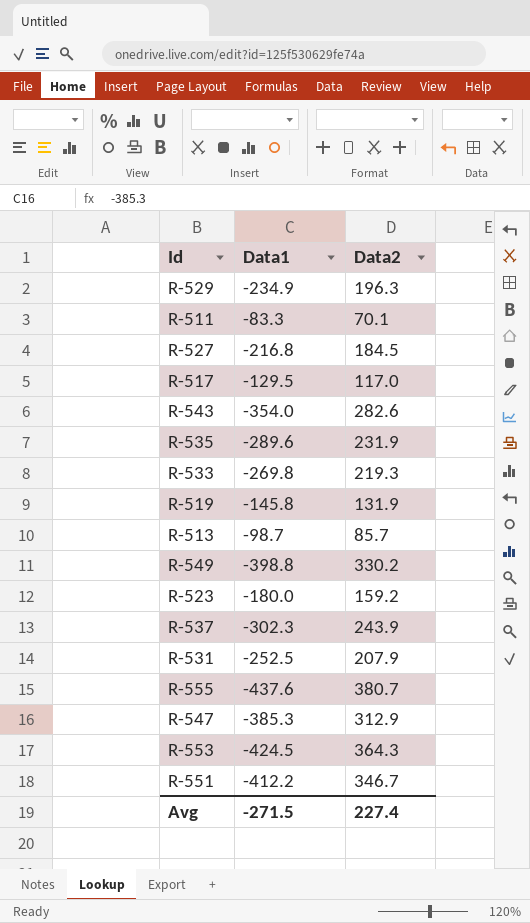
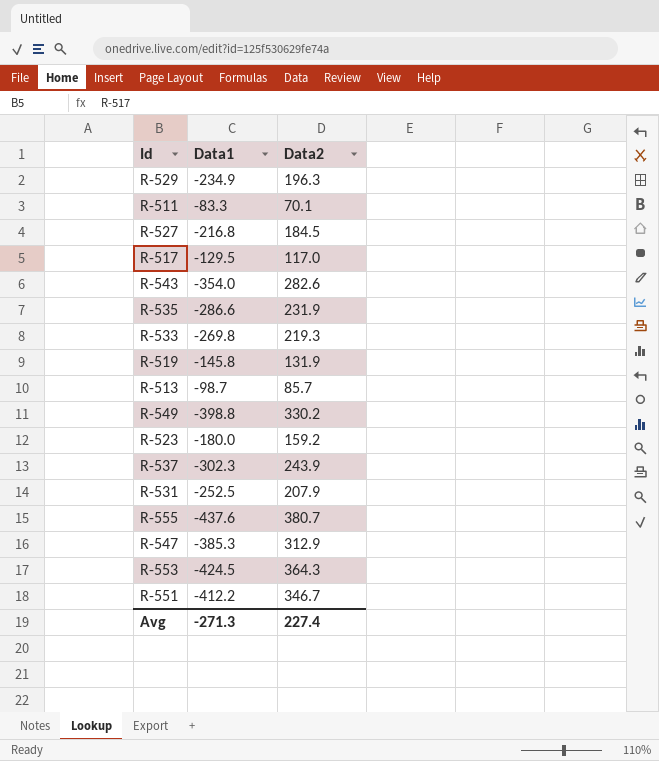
R-535 | Data1: -289.6 -> -286.6
Avg | Data1: -271.5 -> -271.3

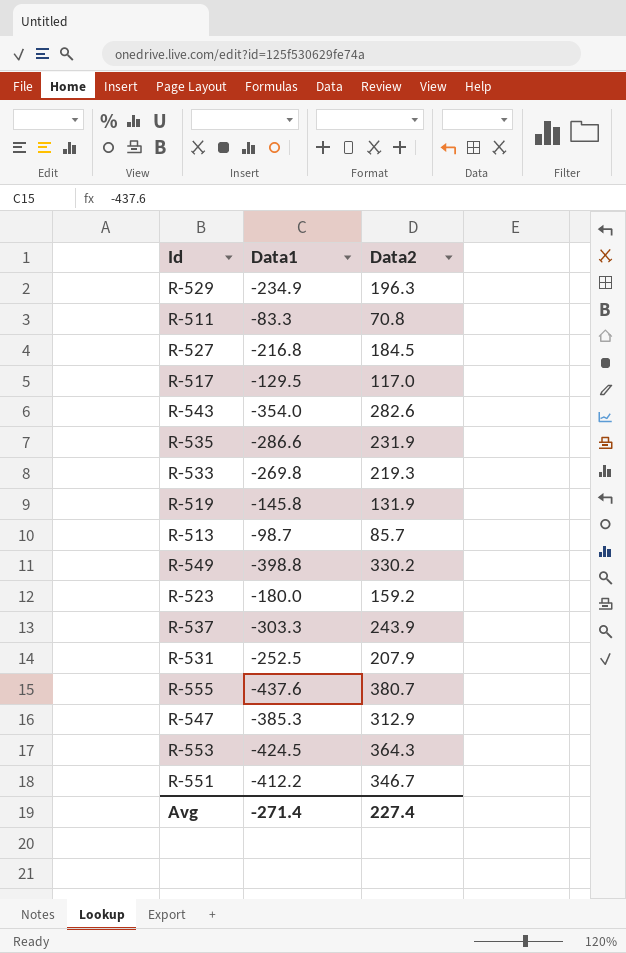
R-511 | Data2: 70.1 -> 70.8
R-537 | Data1: -302.3 -> -303.3
Avg | Data1: -271.3 -> -271.4

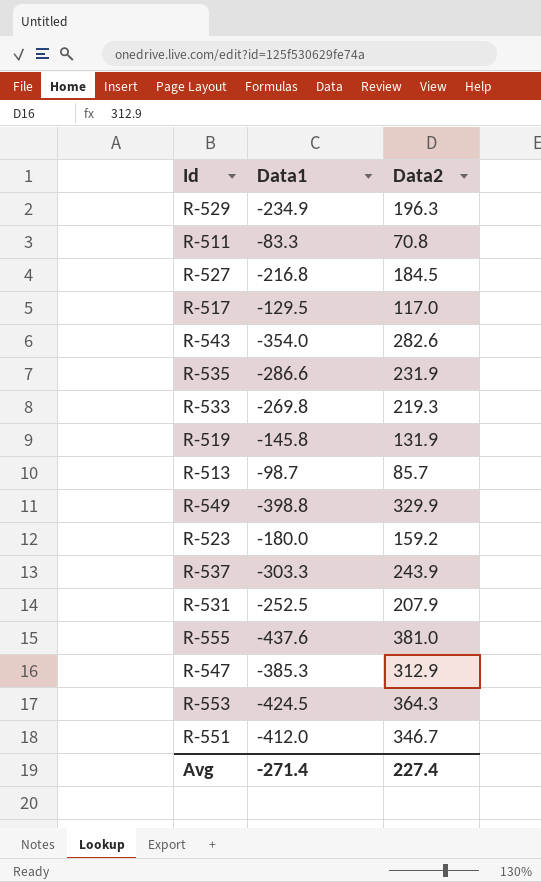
R-549 | Data2: 330.2 -> 329.9
R-555 | Data2: 380.7 -> 381.0
R-551 | Data1: -412.2 -> -412.0

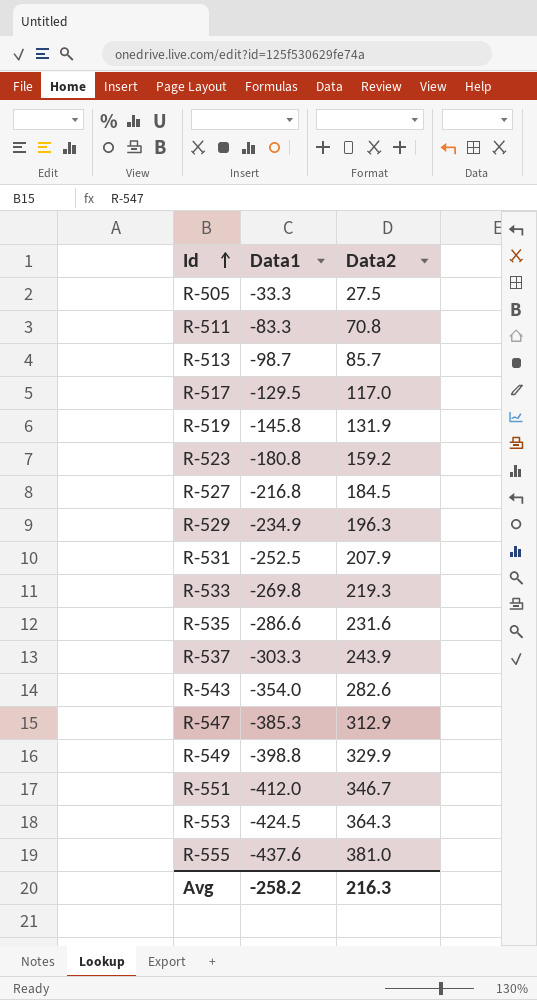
row order: none -> Id ascending
row R-505: none -> -33.3 | 27.5
R-523 | Data1: -180.0 -> -180.8
R-535 | Data2: 231.9 -> 231.6
Avg | Data1: -271.4 -> -258.2
Avg | Data2: 227.4 -> 216.3

